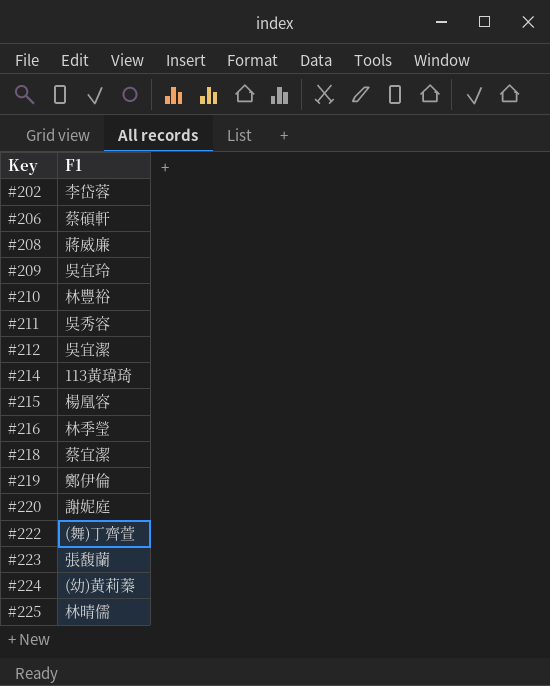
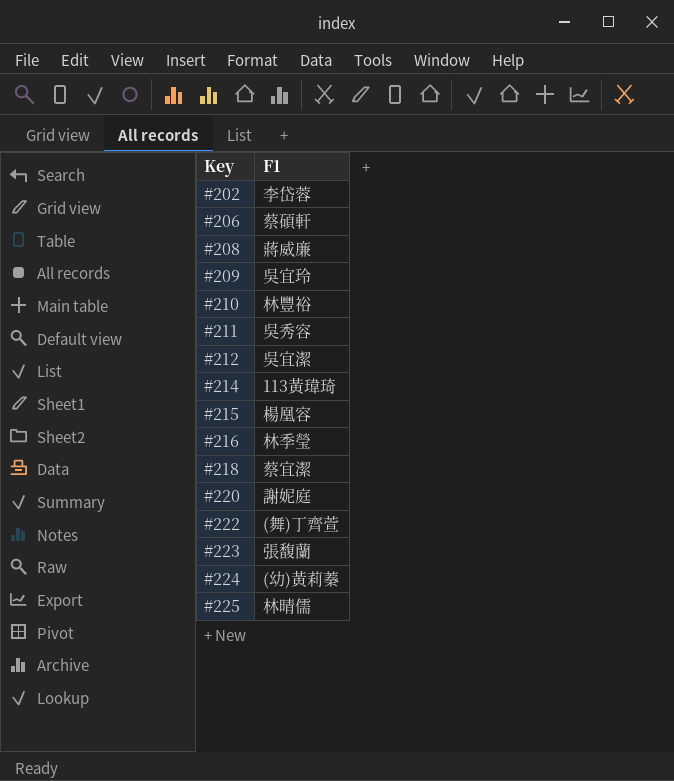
row #219: 鄭伊倫 -> none

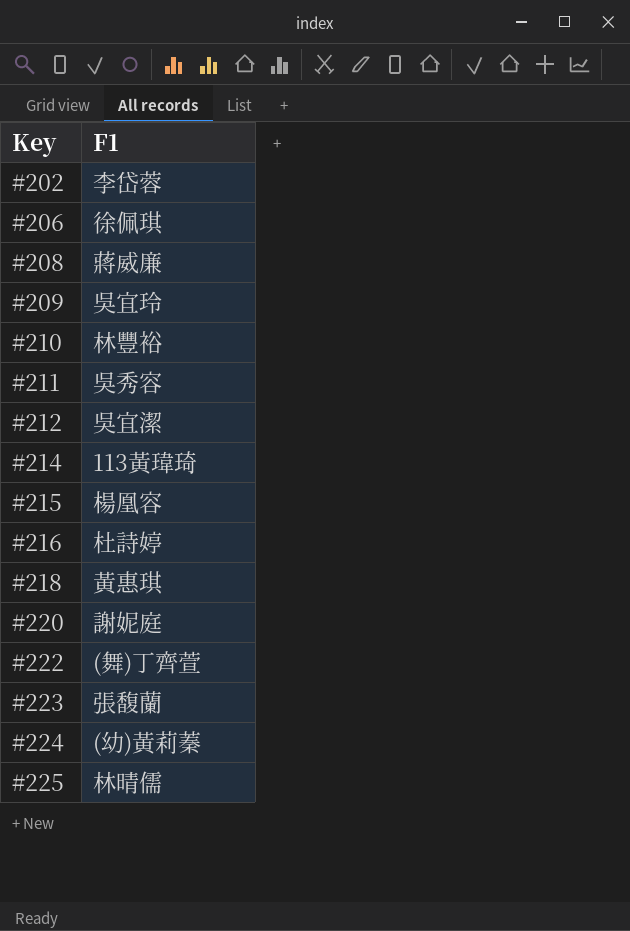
#206 | F1: 蔡碩軒 -> 徐佩琪
#216 | F1: 林季瑩 -> 杜詩婷
#218 | F1: 蔡宜潔 -> 黃惠琪

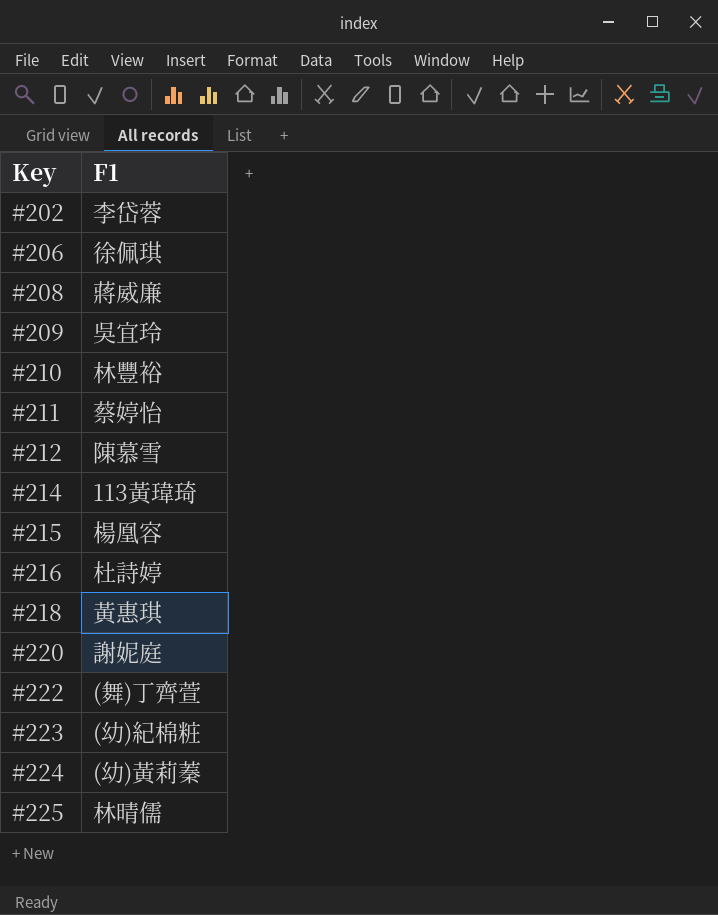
#211 | F1: 吳秀容 -> 蔡婷怡
#212 | F1: 吳宜潔 -> 陳慕雪
#223 | F1: 張馥蘭 -> (幼)紀棉粧

